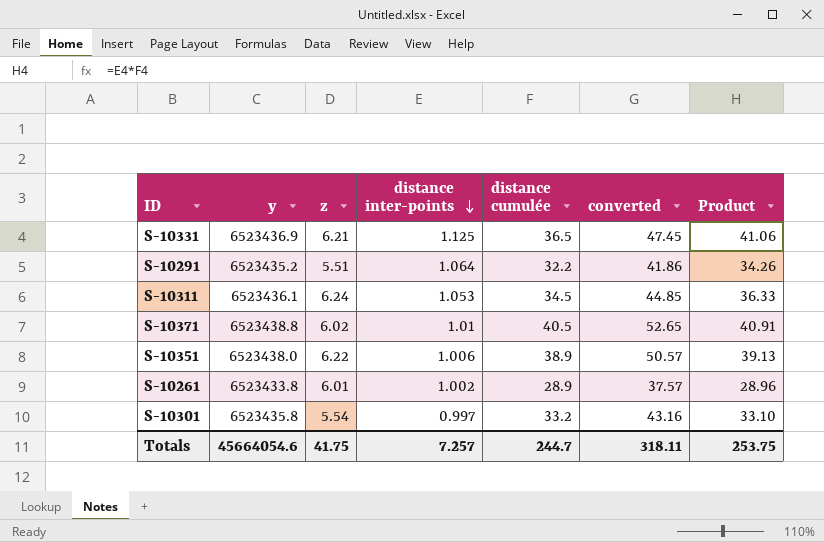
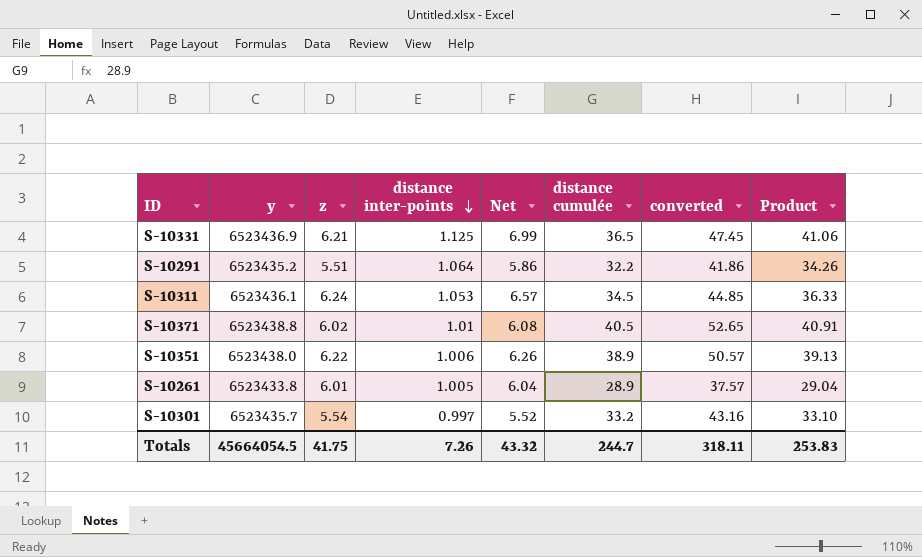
column Net | formula: none -> [z] * [distance inter-points]
S-10261 | distance inter-points: 1.002 -> 1.005
S-10261 | Product: 28.96 -> 29.04
S-10301 | y: 6523435.8 -> 6523435.7
Totals | y: 45664054.6 -> 45664054.5
Totals | distance inter-points: 7.257 -> 7.26
Totals | Product: 253.75 -> 253.83

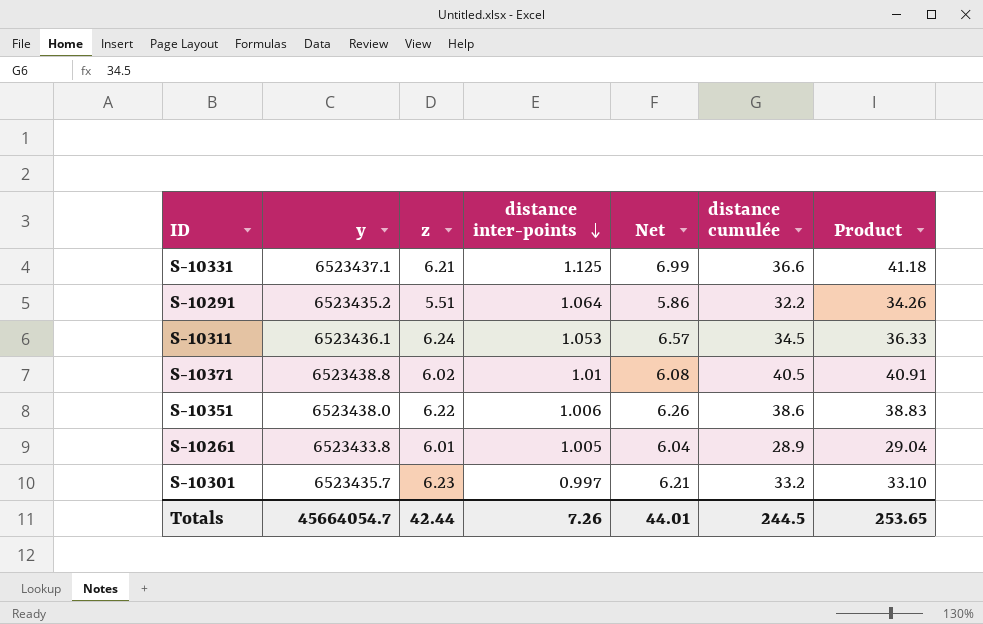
column converted | formula: [distance cumulée] * 1.3 -> none
S-10331 | y: 6523436.9 -> 6523437.1
S-10331 | distance cumulée: 36.5 -> 36.6
S-10331 | Product: 41.06 -> 41.18
S-10351 | distance cumulée: 38.9 -> 38.6
S-10351 | Product: 39.13 -> 38.83
S-10301 | z: 5.54 -> 6.23
S-10301 | Net: 5.52 -> 6.21
Totals | y: 45664054.5 -> 45664054.7
Totals | z: 41.75 -> 42.44
Totals | Net: 43.32 -> 44.01
Totals | distance cumulée: 244.7 -> 244.5
Totals | Product: 253.83 -> 253.65

